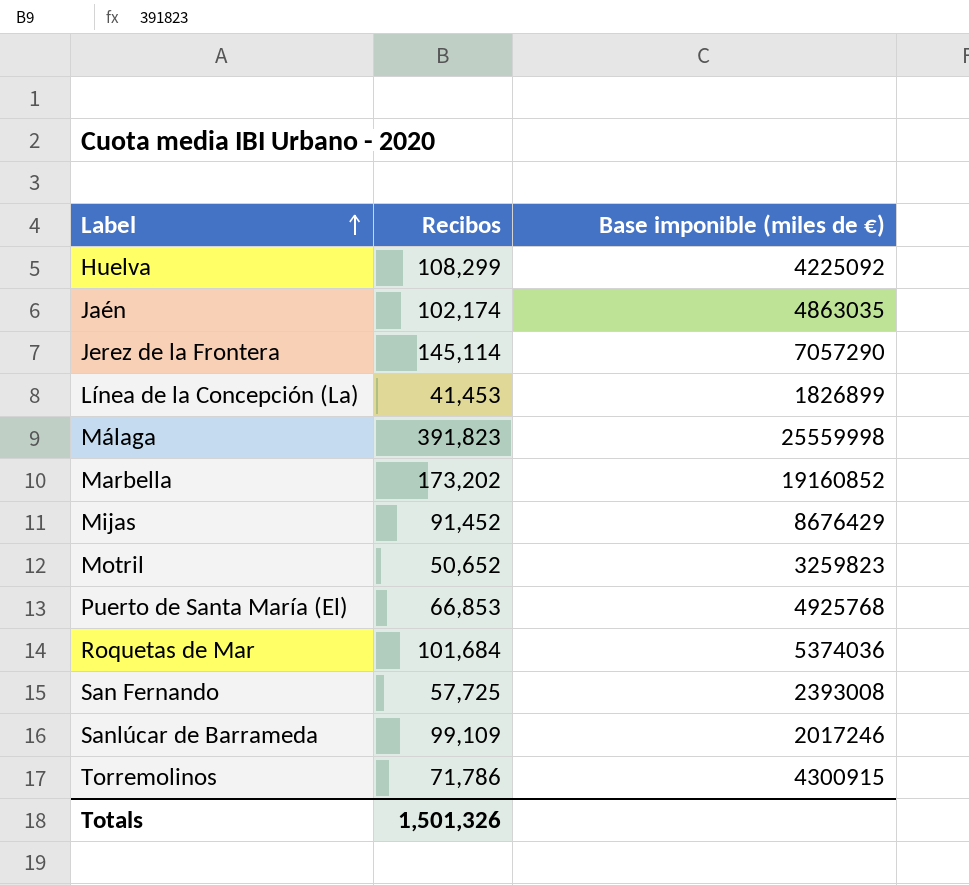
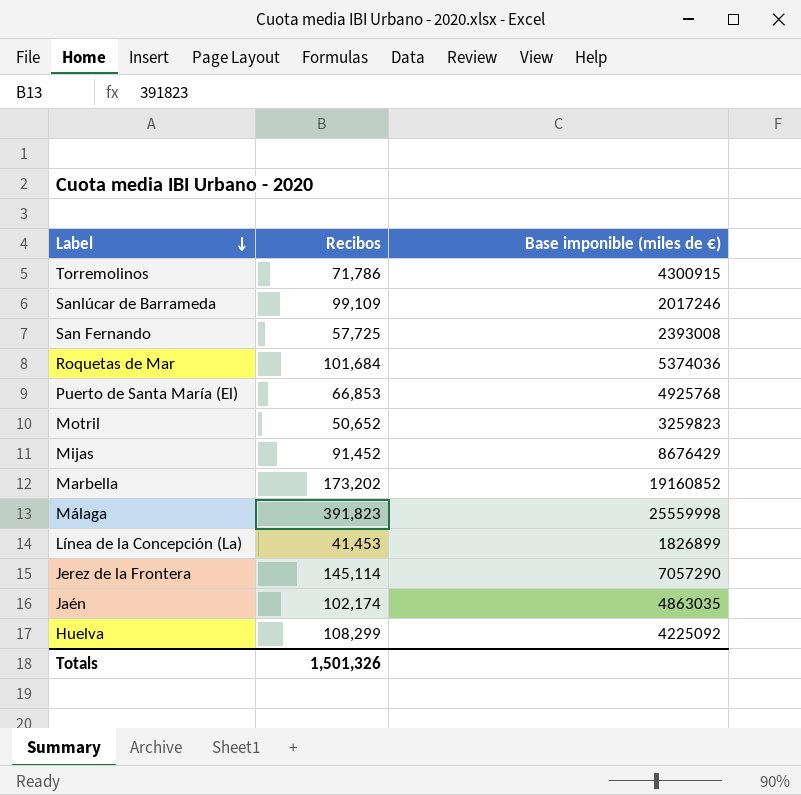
row order: Label ascending -> Label descending

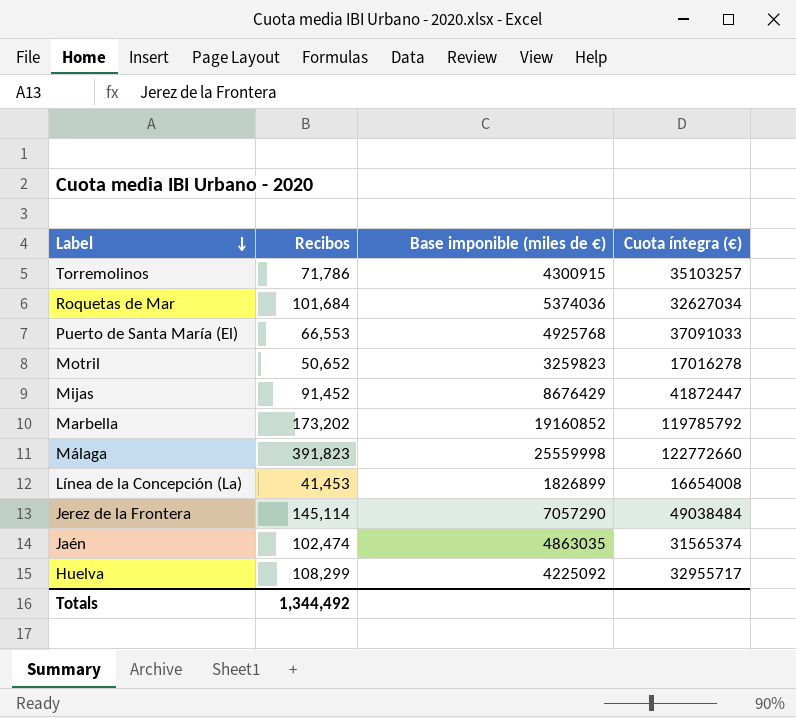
column Cuota íntegra (€) | position: none -> 4
row Sanlúcar de Barrameda: 99,109 | 2017246 -> none
row San Fernando: 57,725 | 2393008 -> none
Puerto de Santa María (El) | Recibos: 66,853 -> 66,553
Jaén | Recibos: 102,174 -> 102,474
Totals | Recibos: 1,501,326 -> 1,344,492

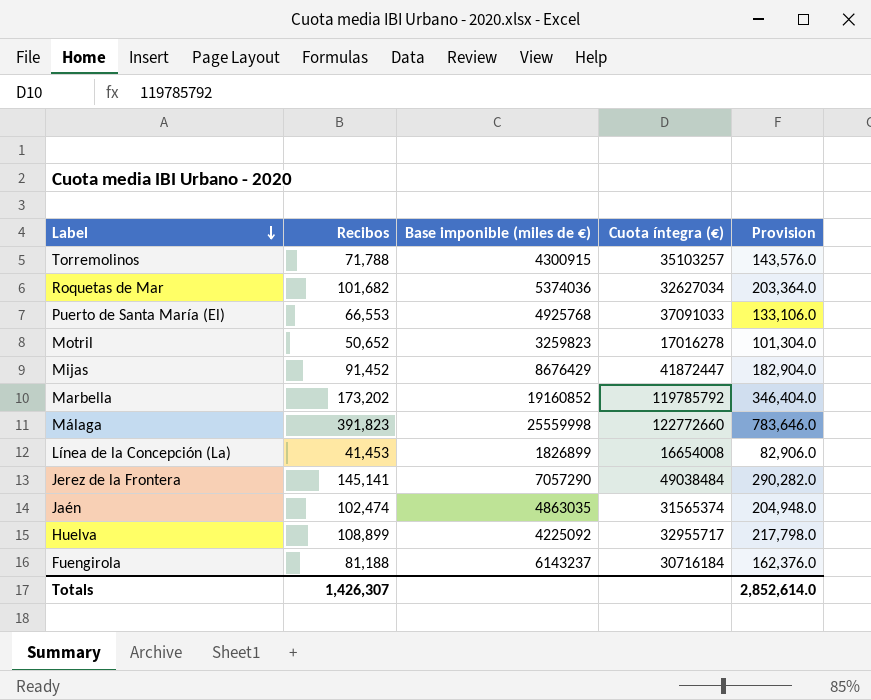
column Provision | formula: none -> [Recibos] * 2
Torremolinos | Recibos: 71,786 -> 71,788
Roquetas de Mar | Recibos: 101,684 -> 101,682
Jerez de la Frontera | Recibos: 145,114 -> 145,141
Huelva | Recibos: 108,299 -> 108,899
row Fuengirola: none -> 81,188 | 6143237 | 30716184 | 162,376.0
Totals | Recibos: 1,344,492 -> 1,426,307

